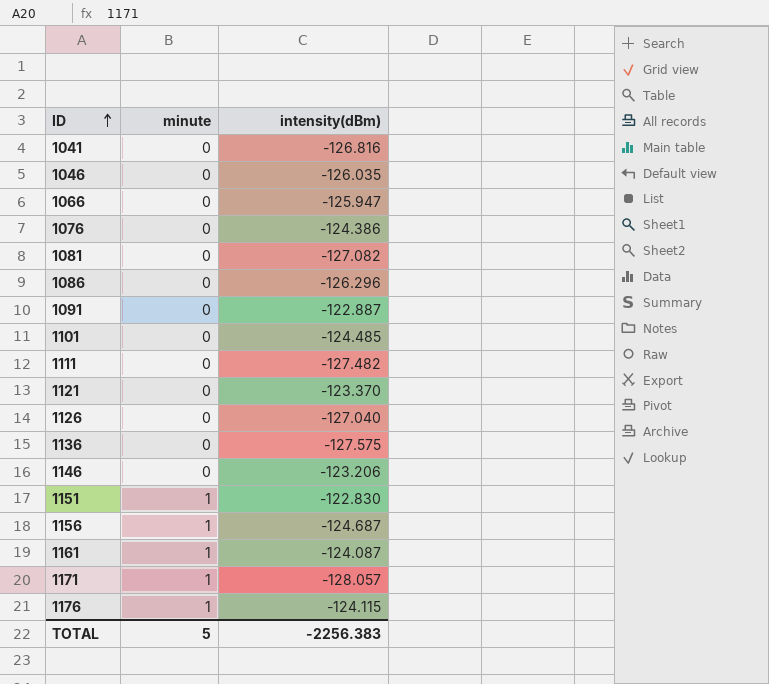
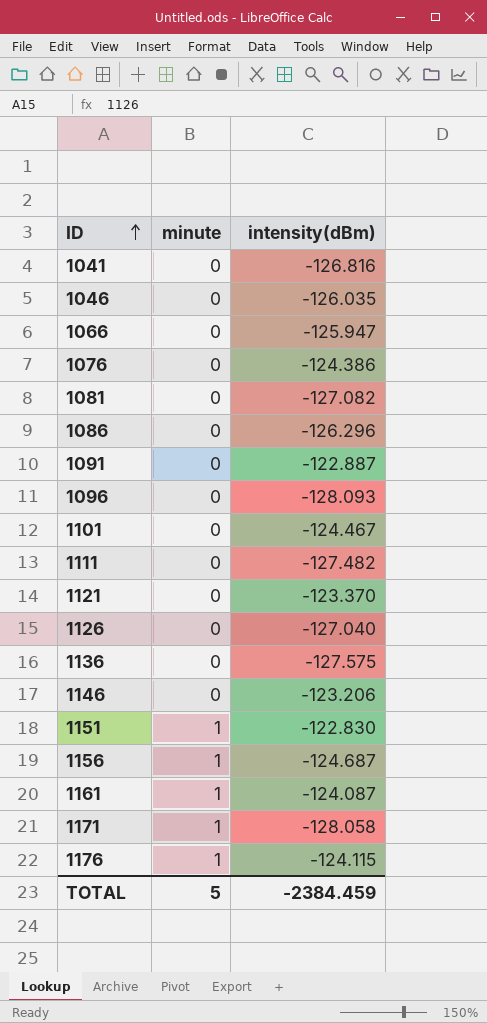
row 1096: none -> 0 | -128.093
1101 | intensity(dBm): -124.485 -> -124.467
1171 | intensity(dBm): -128.057 -> -128.058
TOTAL | intensity(dBm): -2256.383 -> -2384.459

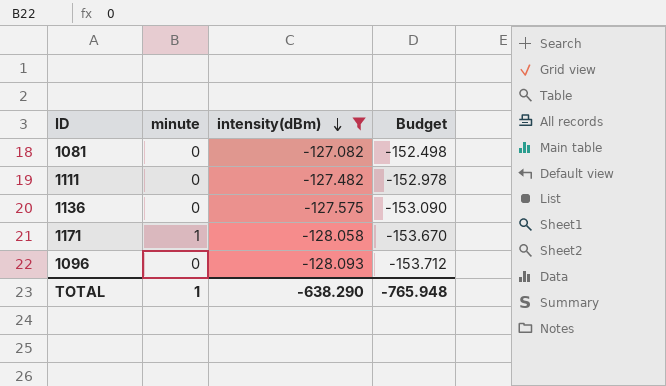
filter: none -> intensity(dBm) <= -127.082
row order: ID ascending -> intensity(dBm) descending
column Budget | formula: none -> [intensity(dBm)] * 1.2
TOTAL | minute: 5 -> 1
TOTAL | intensity(dBm): -2384.459 -> -638.290

